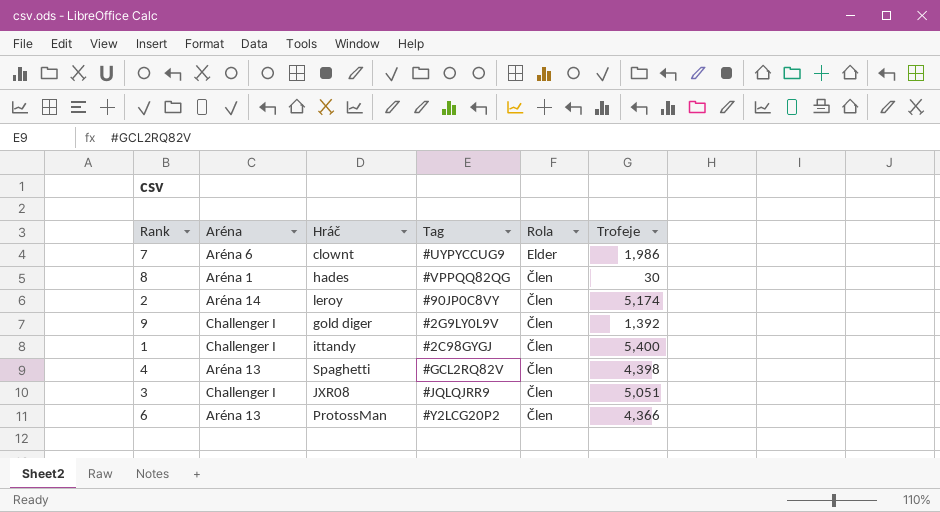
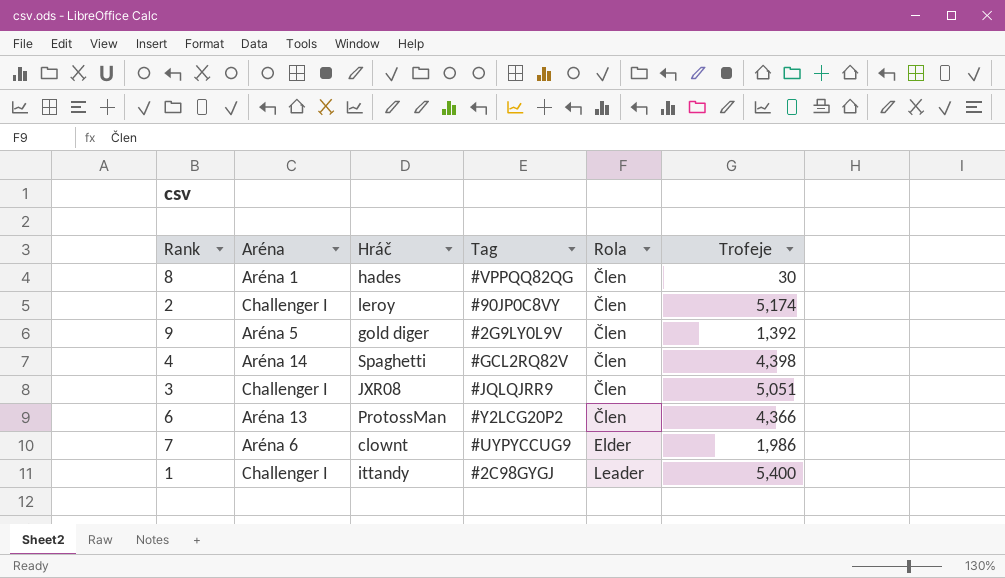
row order: Rola descending -> Rola ascending
2 | Aréna: Aréna 14 -> Challenger I
9 | Aréna: Challenger I -> Aréna 5
4 | Aréna: Aréna 13 -> Aréna 14
1 | Rola: Člen -> Leader

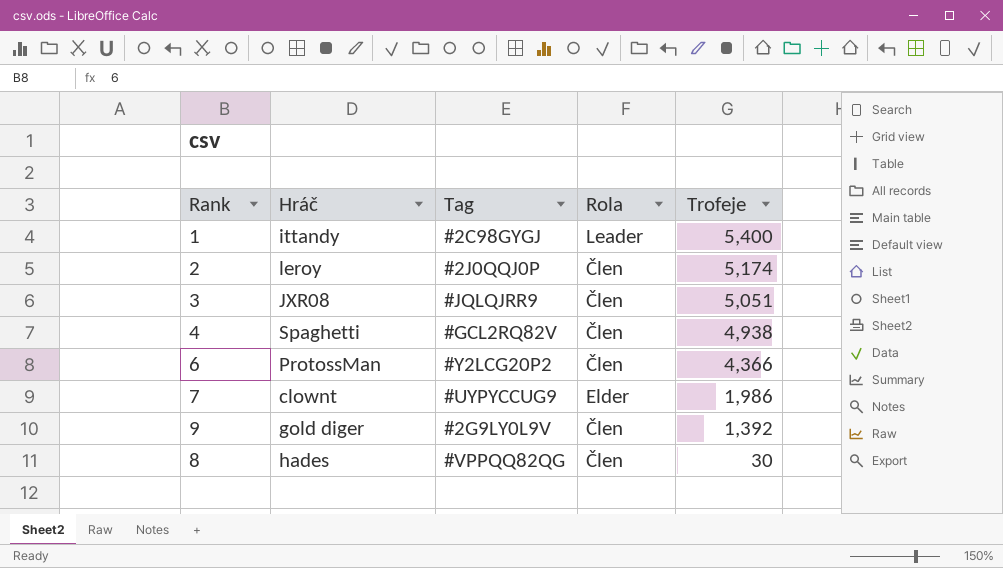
row order: Rola ascending -> Trofeje descending
column Aréna | position: 2 -> none
2 | Tag: #90JP0C8VY -> #2J0QQJ0P
4 | Trofeje: 4,398 -> 4,938

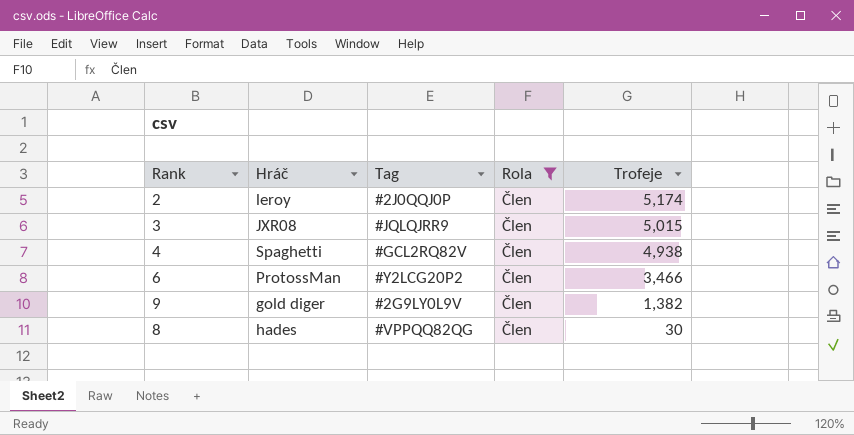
filter: none -> Rola = Člen
3 | Trofeje: 5,051 -> 5,015
6 | Trofeje: 4,366 -> 3,466
9 | Trofeje: 1,392 -> 1,382

